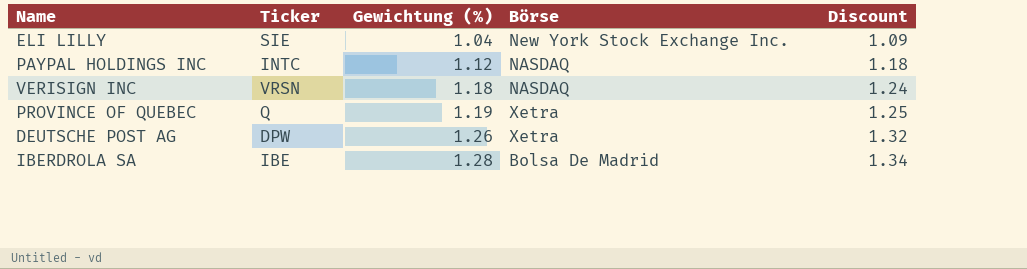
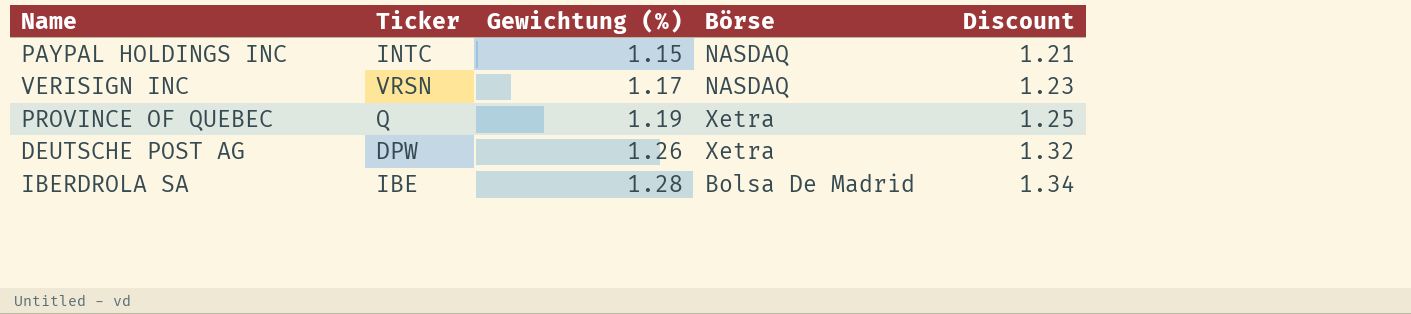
row ELI LILLY: SIE | 1.04 | New York Stock Exchange Inc. | 1.09 -> none
PAYPAL HOLDINGS INC | Gewichtung (%): 1.12 -> 1.15
PAYPAL HOLDINGS INC | Discount: 1.18 -> 1.21
VERISIGN INC | Gewichtung (%): 1.18 -> 1.17
VERISIGN INC | Discount: 1.24 -> 1.23

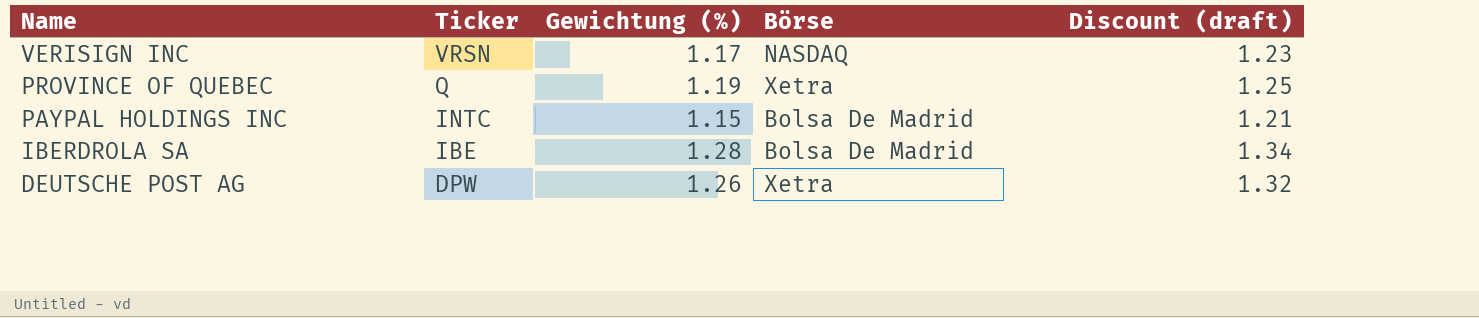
row order: Gewichtung (%) ascending -> Name descending
column name: Discount -> Discount (draft)
PAYPAL HOLDINGS INC | Börse: NASDAQ -> Bolsa De Madrid

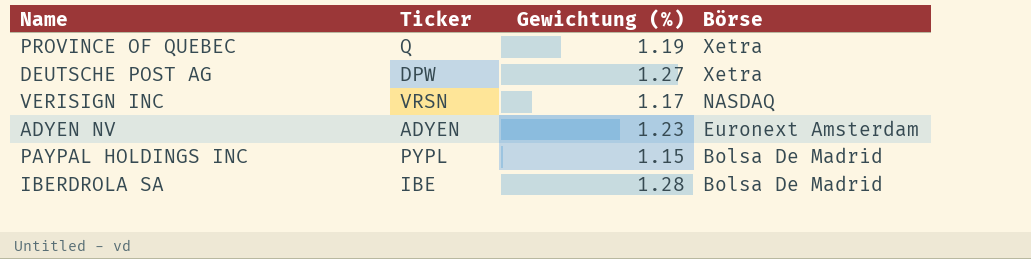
row order: Name descending -> Börse descending
column Discount (draft) | formula: [Gewichtung (%)] * 1.05 -> none
DEUTSCHE POST AG | Gewichtung (%): 1.26 -> 1.27
row ADYEN NV: none -> ADYEN | 1.23 | Euronext Amsterdam
PAYPAL HOLDINGS INC | Ticker: INTC -> PYPL

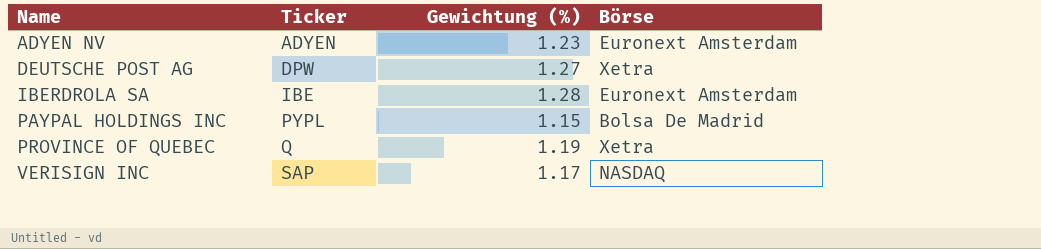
row order: Börse descending -> Name ascending
IBERDROLA SA | Börse: Bolsa De Madrid -> Euronext Amsterdam
VERISIGN INC | Ticker: VRSN -> SAP

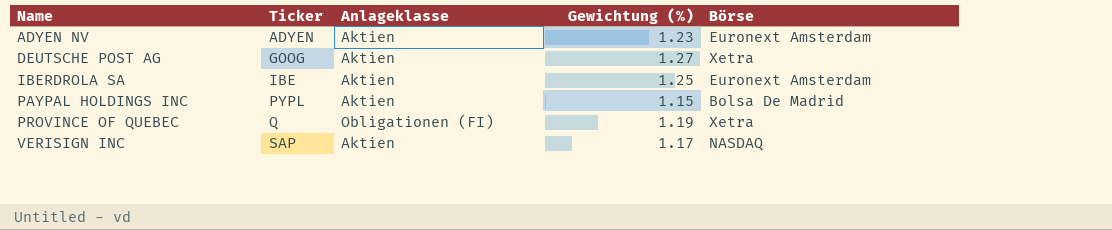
column Anlageklasse | position: none -> 3
DEUTSCHE POST AG | Ticker: DPW -> GOOG
IBERDROLA SA | Gewichtung (%): 1.28 -> 1.25

